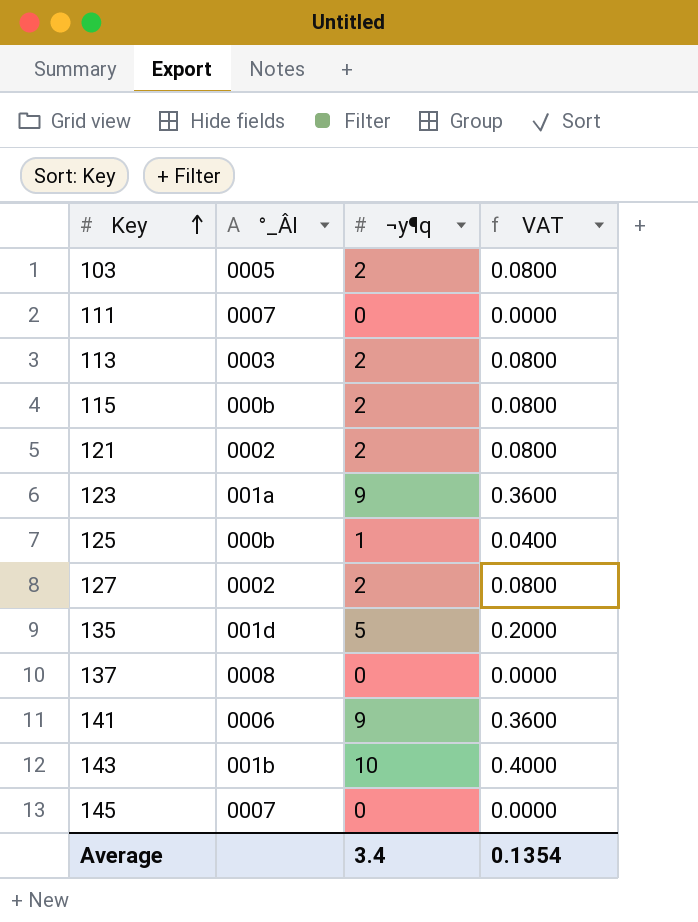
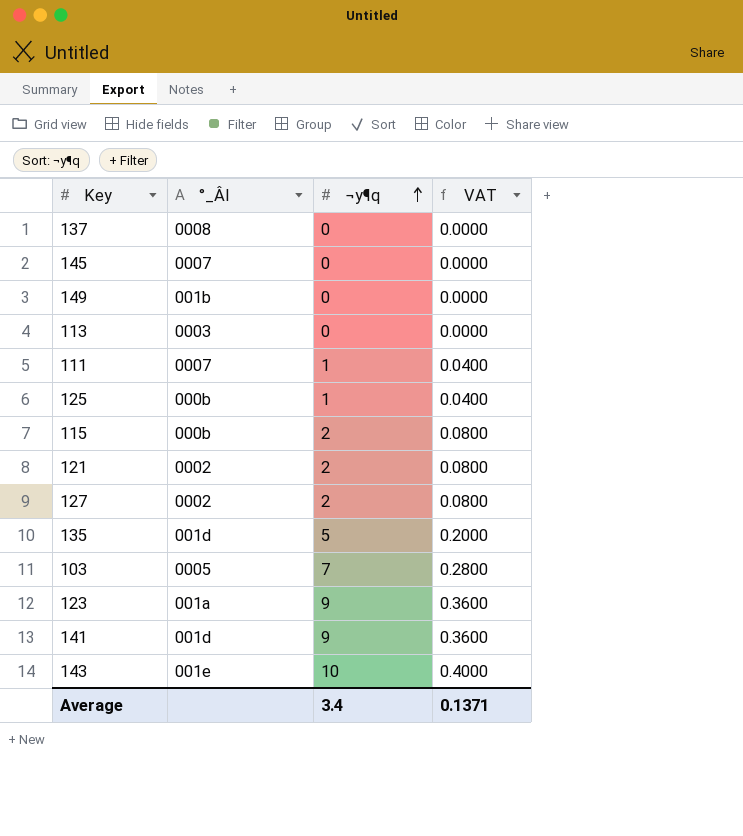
row order: Key ascending -> ¬y¶q ascending
row 149: none -> 001b | 0 | 0.0000
113 | ¬y¶q: 2 -> 0
113 | VAT: 0.0800 -> 0.0000
111 | ¬y¶q: 0 -> 1
111 | VAT: 0.0000 -> 0.0400
103 | ¬y¶q: 2 -> 7
103 | VAT: 0.0800 -> 0.2800
141 | °_ÂI: 0006 -> 001d
143 | °_ÂI: 001b -> 001e
Average | VAT: 0.1354 -> 0.1371

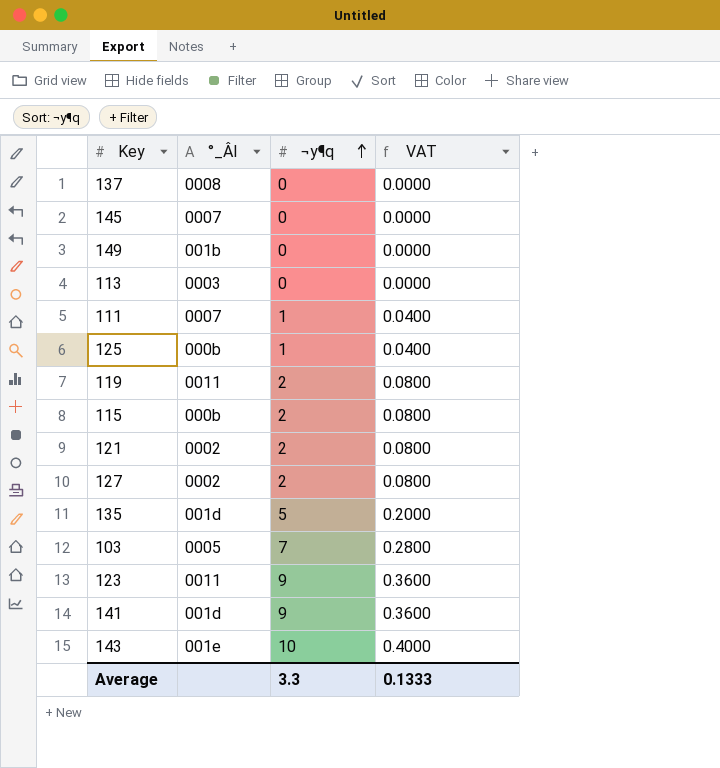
row 119: none -> 0011 | 2 | 0.0800
123 | °_ÂI: 001a -> 0011
Average | ¬y¶q: 3.4 -> 3.3
Average | VAT: 0.1371 -> 0.1333

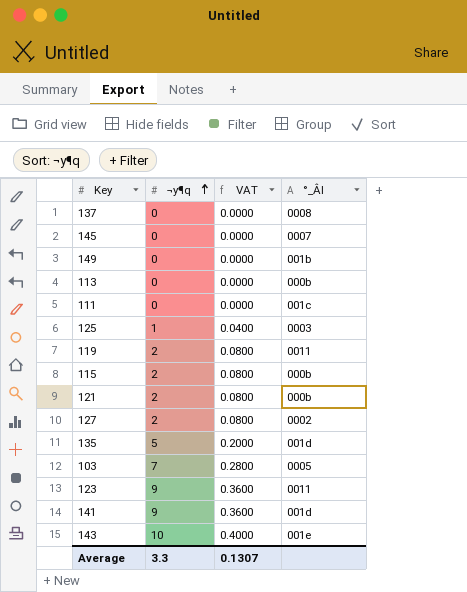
column °_ÂI | position: 2 -> 4
113 | °_ÂI: 0003 -> 000b
111 | ¬y¶q: 1 -> 0
111 | VAT: 0.0400 -> 0.0000
111 | °_ÂI: 0007 -> 001c
125 | °_ÂI: 000b -> 0003
121 | °_ÂI: 0002 -> 000b
Average | VAT: 0.1333 -> 0.1307

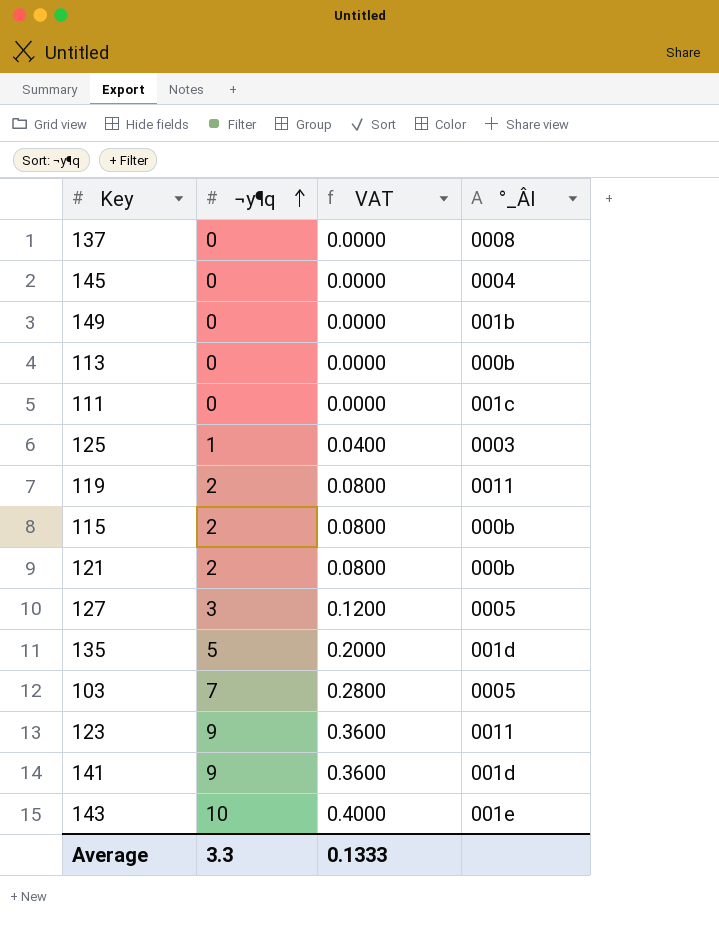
145 | °_ÂI: 0007 -> 0004
127 | ¬y¶q: 2 -> 3
127 | VAT: 0.0800 -> 0.1200
127 | °_ÂI: 0002 -> 0005
Average | VAT: 0.1307 -> 0.1333

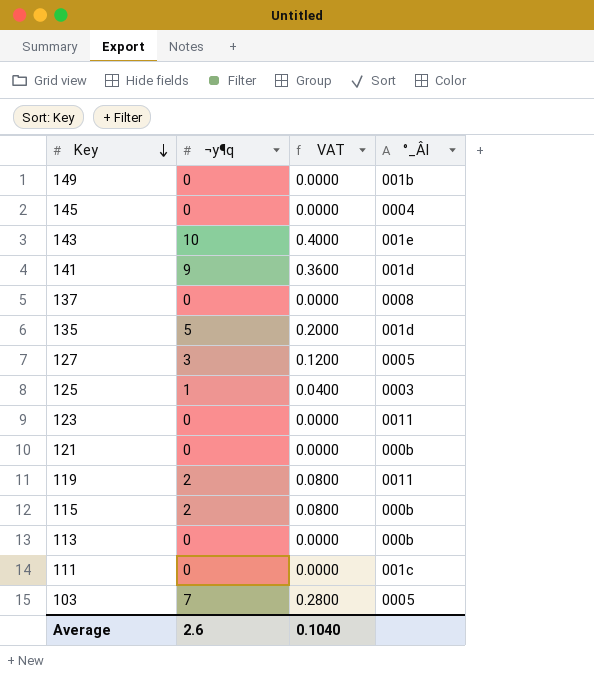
row order: ¬y¶q ascending -> Key descending
123 | ¬y¶q: 9 -> 0
123 | VAT: 0.3600 -> 0.0000
121 | ¬y¶q: 2 -> 0
121 | VAT: 0.0800 -> 0.0000
Average | ¬y¶q: 3.3 -> 2.6
Average | VAT: 0.1333 -> 0.1040

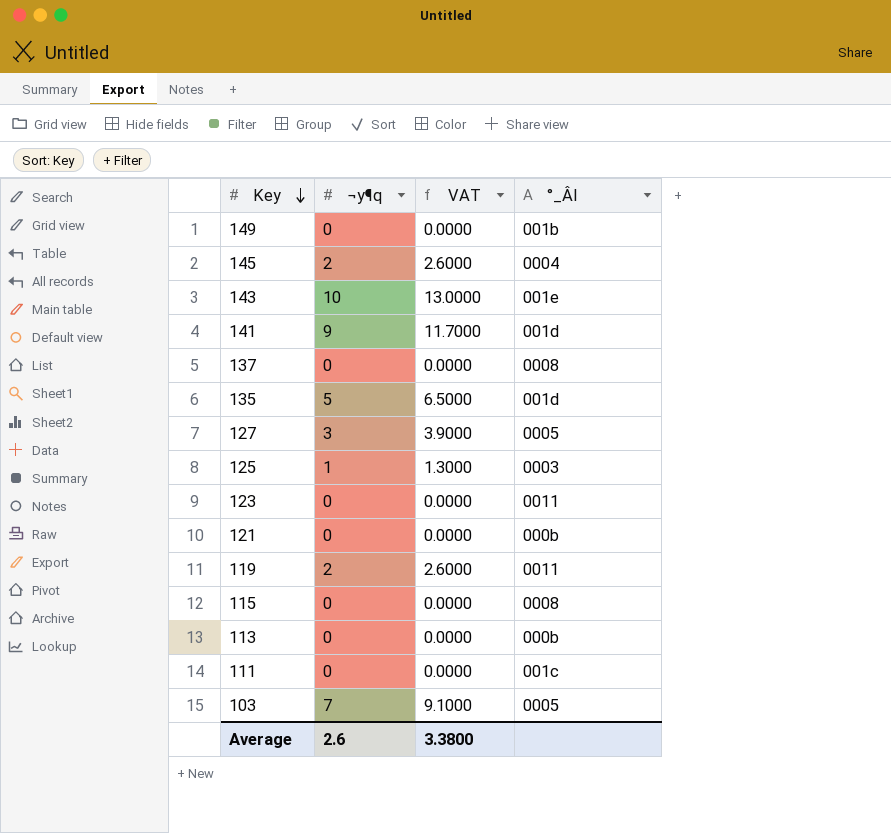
column VAT | formula: [¬y¶q] * 0.04 -> [¬y¶q] * 1.3
145 | ¬y¶q: 0 -> 2
115 | ¬y¶q: 2 -> 0
115 | °_ÂI: 000b -> 0008
Average | VAT: 0.1040 -> 3.3800

